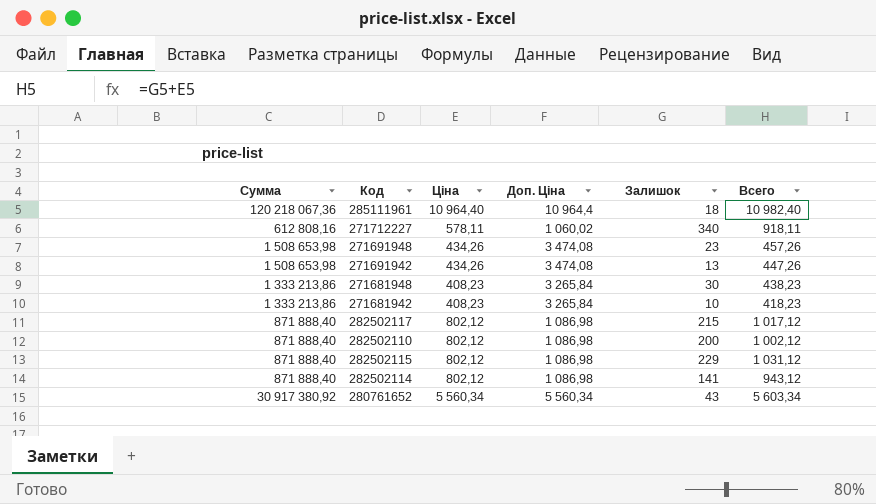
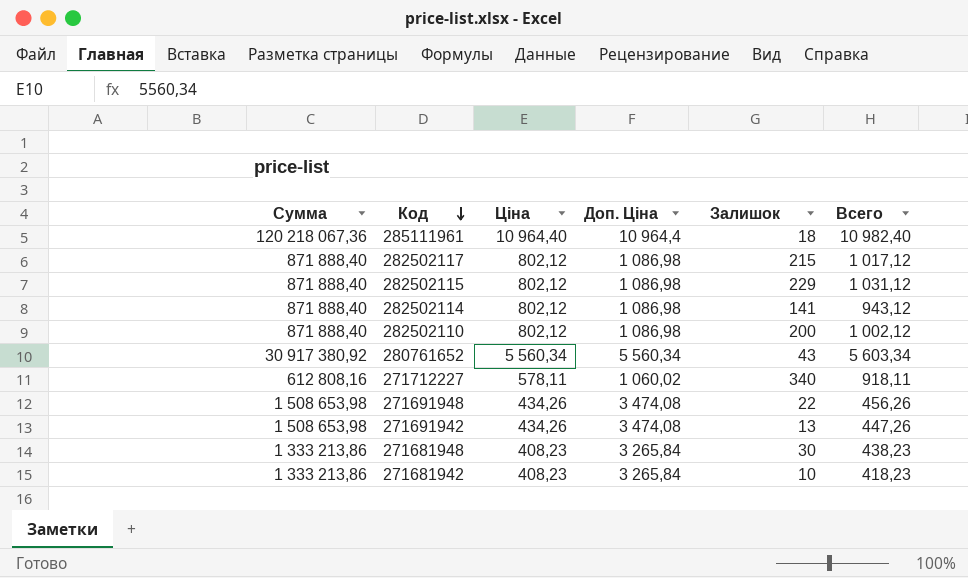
row order: none -> Код descending
271691948 | Залишок: 23 -> 22
271691948 | Всего: 457,26 -> 456,26

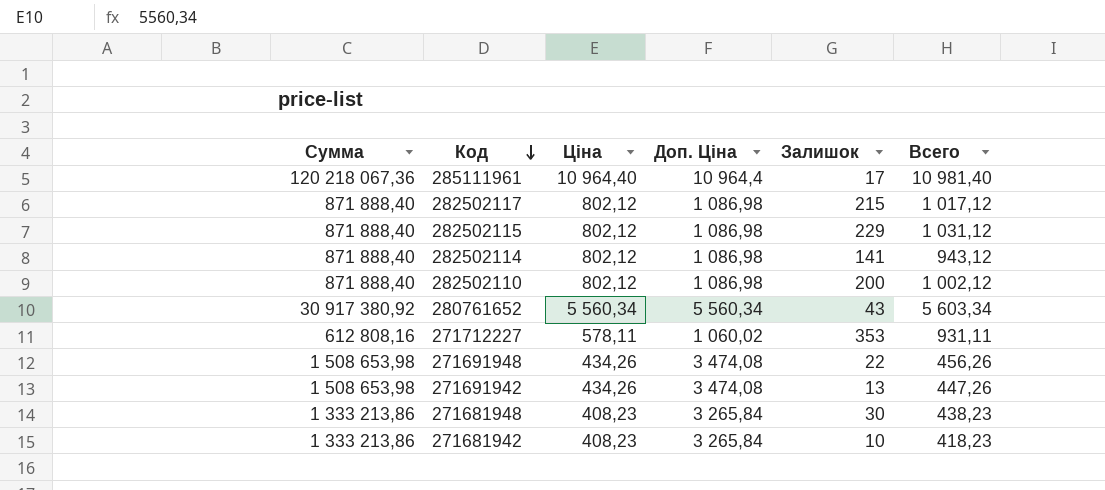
285111961 | Залишок: 18 -> 17
285111961 | Всего: 10 982,40 -> 10 981,40
271712227 | Залишок: 340 -> 353
271712227 | Всего: 918,11 -> 931,11

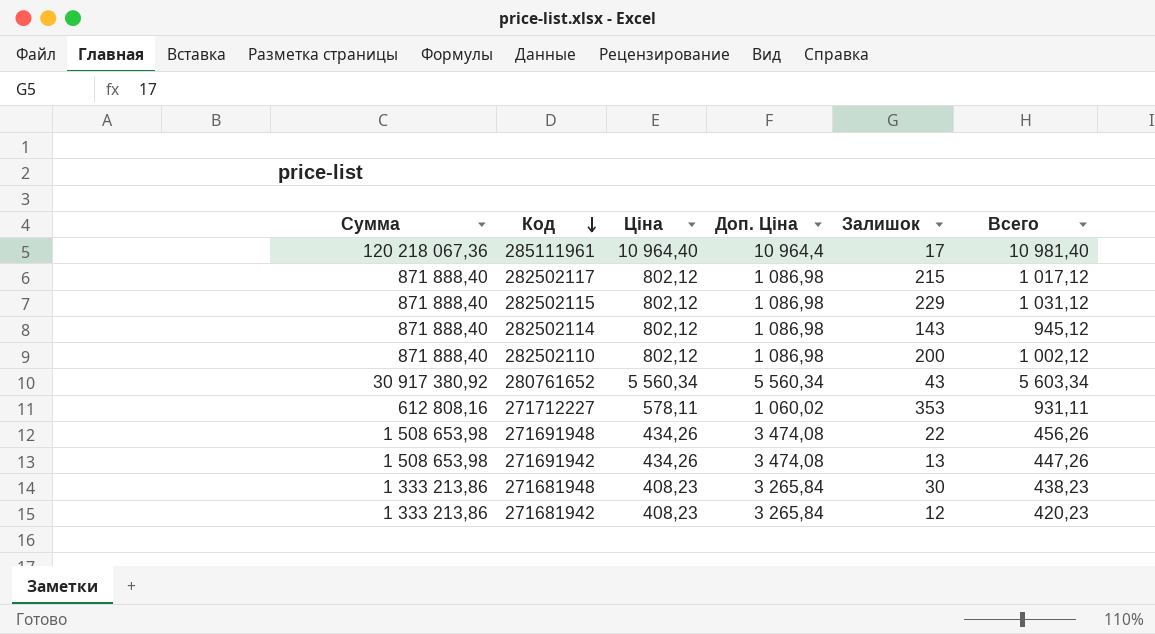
282502114 | Залишок: 141 -> 143
282502114 | Всего: 943,12 -> 945,12
271681942 | Залишок: 10 -> 12
271681942 | Всего: 418,23 -> 420,23

